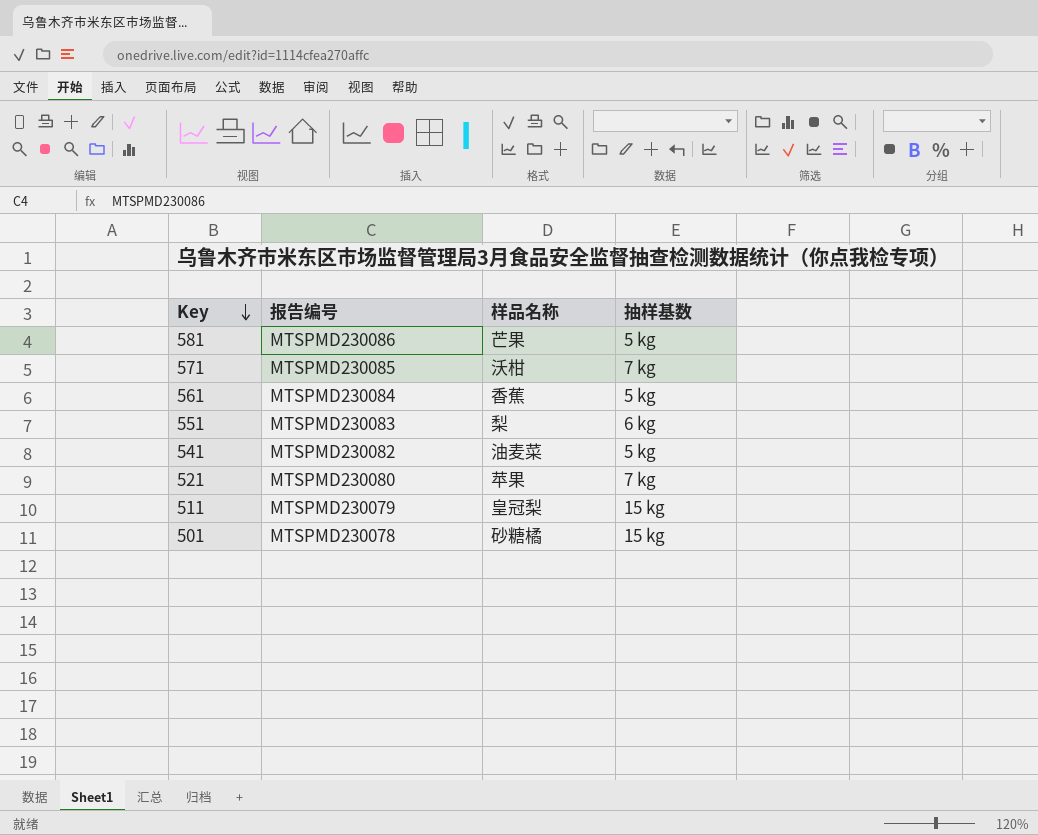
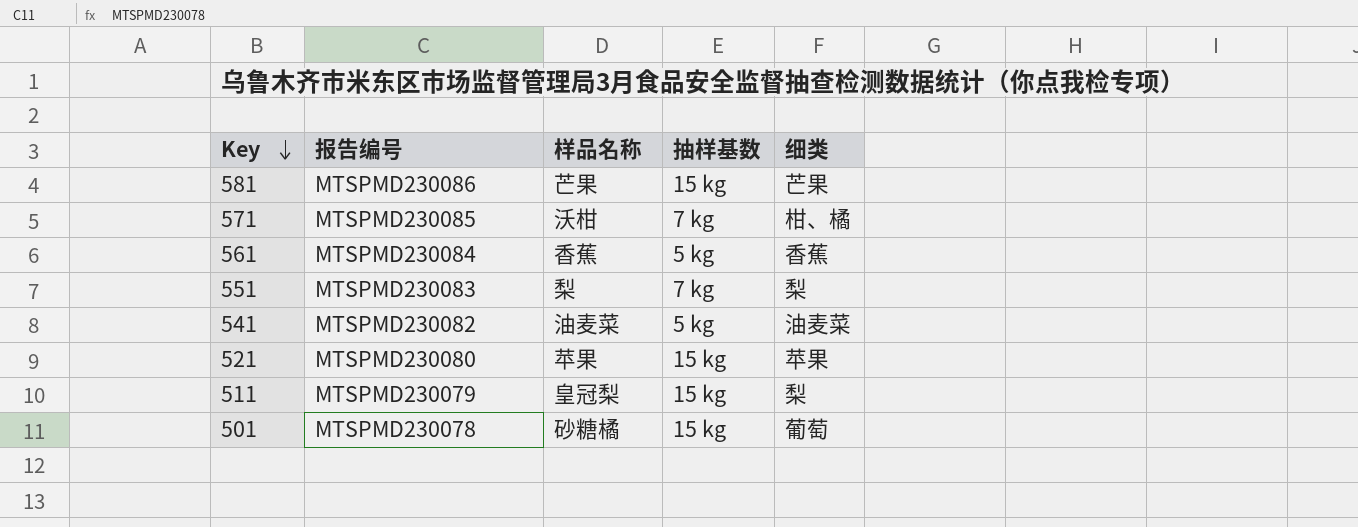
column 细类 | position: none -> 5
581 | 抽样基数: 5 kg -> 15 kg
551 | 抽样基数: 6 kg -> 7 kg
521 | 抽样基数: 7 kg -> 15 kg

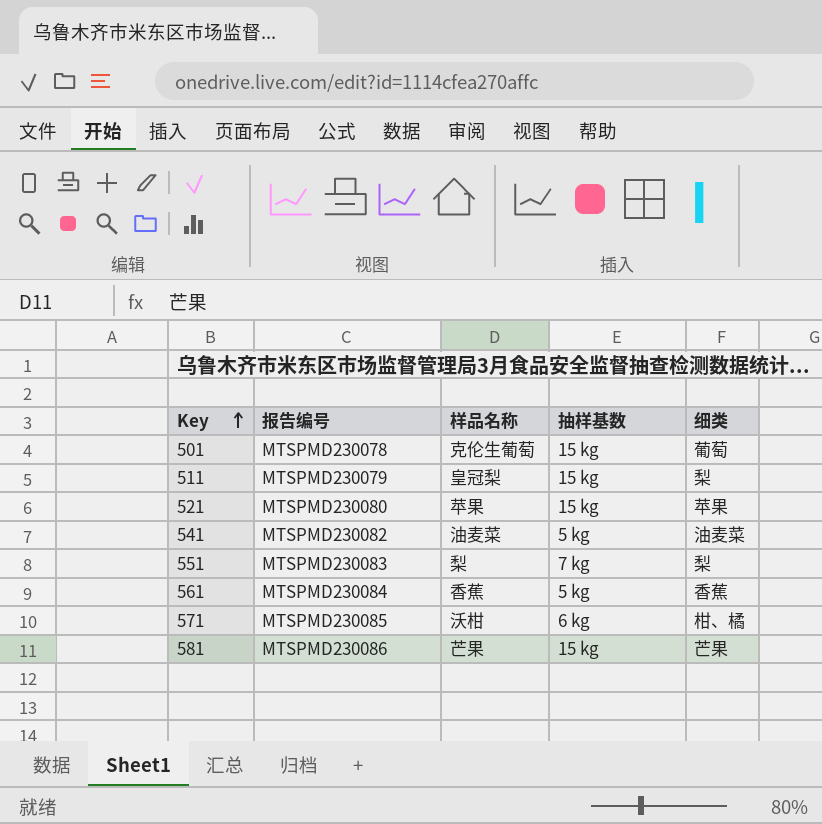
row order: Key descending -> Key ascending
501 | 样品名称: 砂糖橘 -> 克伦生葡萄
571 | 抽样基数: 7 kg -> 6 kg

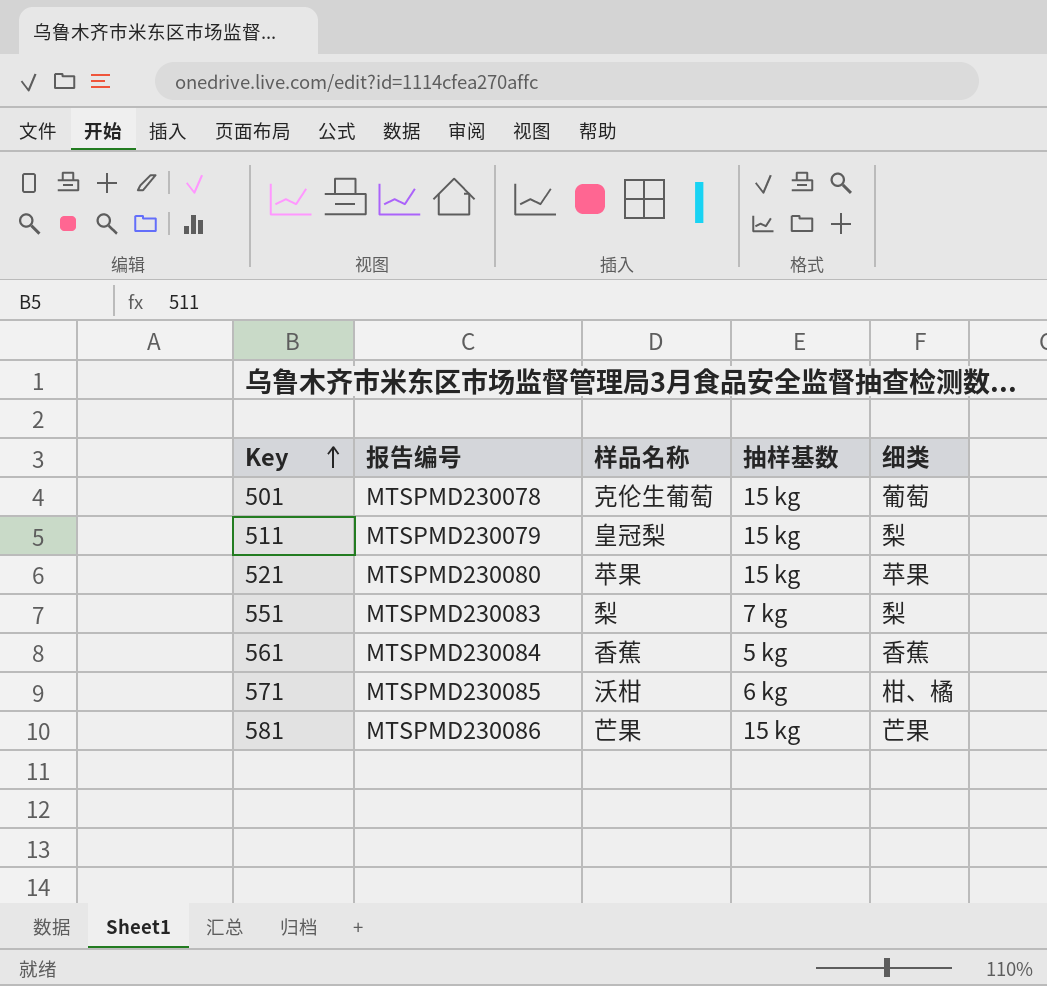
row 541: MTSPMD230082 | 油麦菜 | 5 kg | 油麦菜 -> none

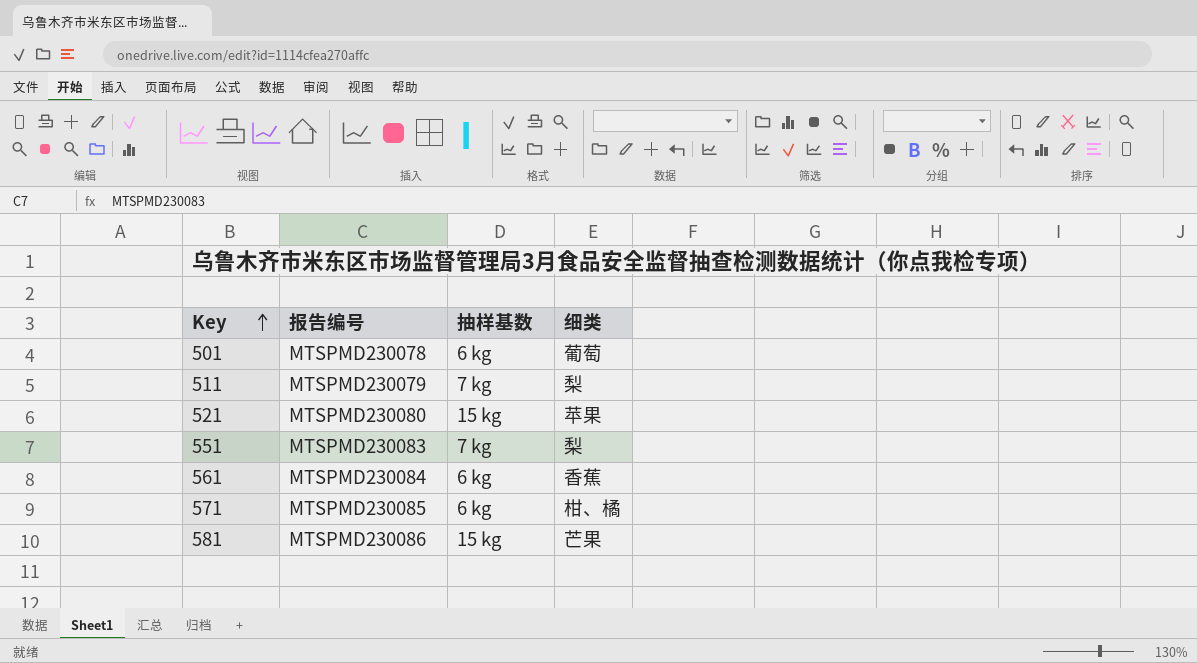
column 样品名称 | position: 3 -> none
501 | 抽样基数: 15 kg -> 6 kg
511 | 抽样基数: 15 kg -> 7 kg
561 | 抽样基数: 5 kg -> 6 kg

